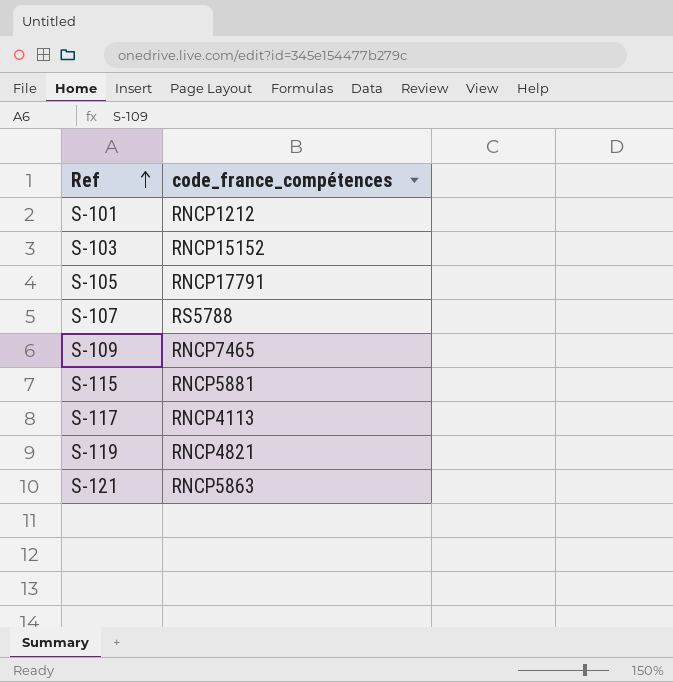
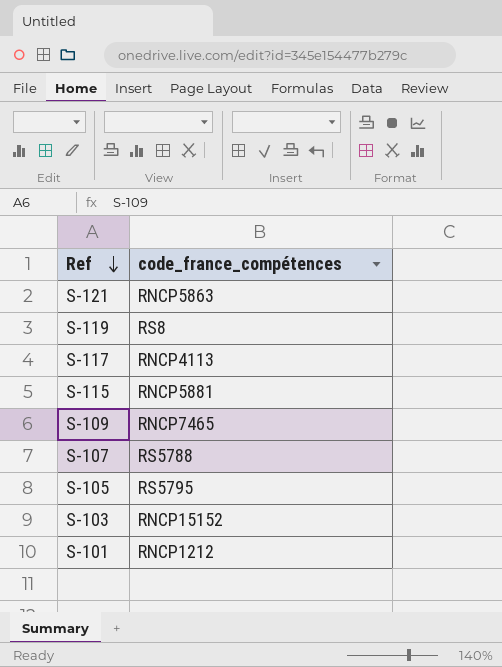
row order: Ref ascending -> Ref descending
S-119 | code_france_compétences: RNCP4821 -> RS8
S-105 | code_france_compétences: RNCP17791 -> RS5795

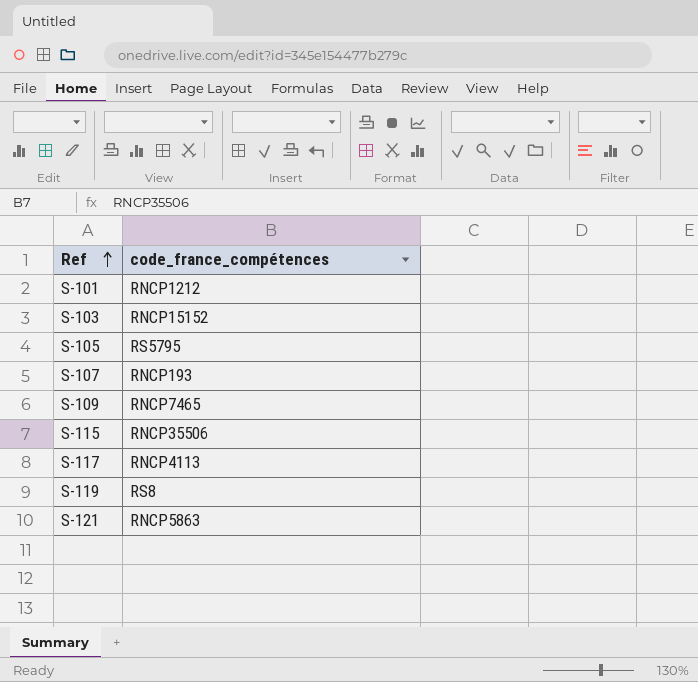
row order: Ref descending -> Ref ascending
S-107 | code_france_compétences: RS5788 -> RNCP193
S-115 | code_france_compétences: RNCP5881 -> RNCP35506

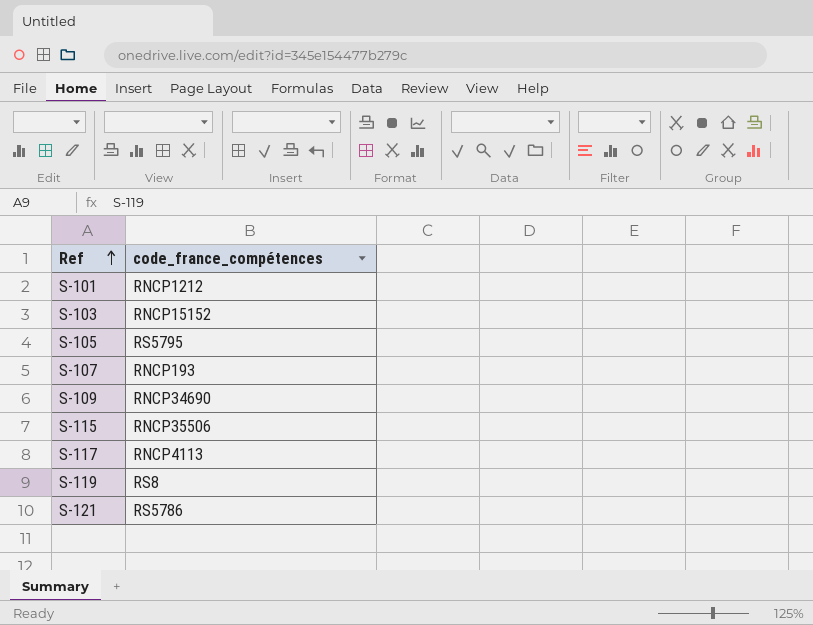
S-109 | code_france_compétences: RNCP7465 -> RNCP34690
S-121 | code_france_compétences: RNCP5863 -> RS5786

